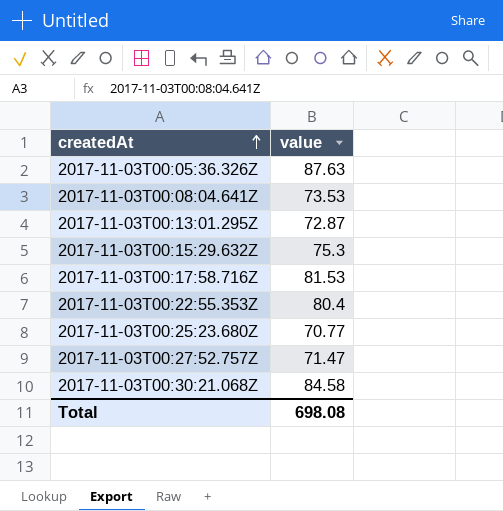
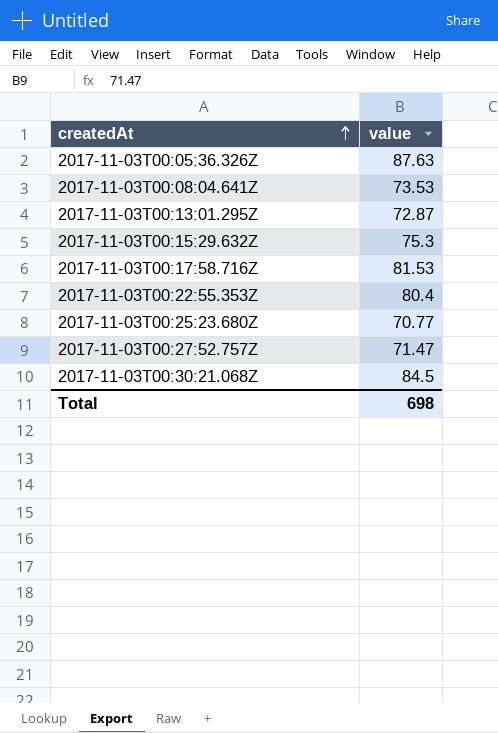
2017-11-03T00:30:21.068Z | value: 84.58 -> 84.5
Total | value: 698.08 -> 698

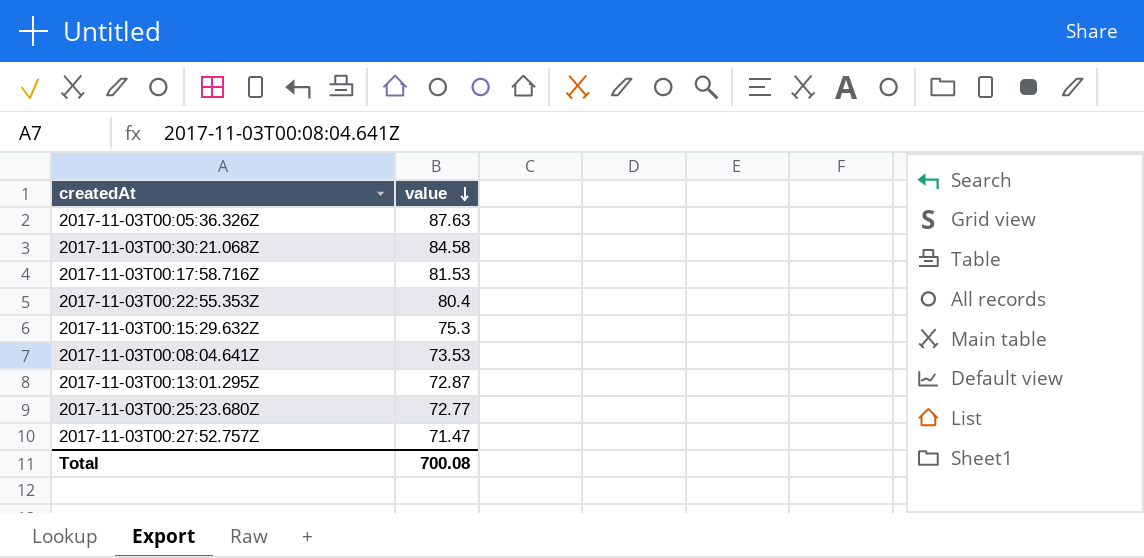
row order: createdAt ascending -> value descending
2017-11-03T00:30:21.068Z | value: 84.5 -> 84.58
2017-11-03T00:25:23.680Z | value: 70.77 -> 72.77
Total | value: 698 -> 700.08

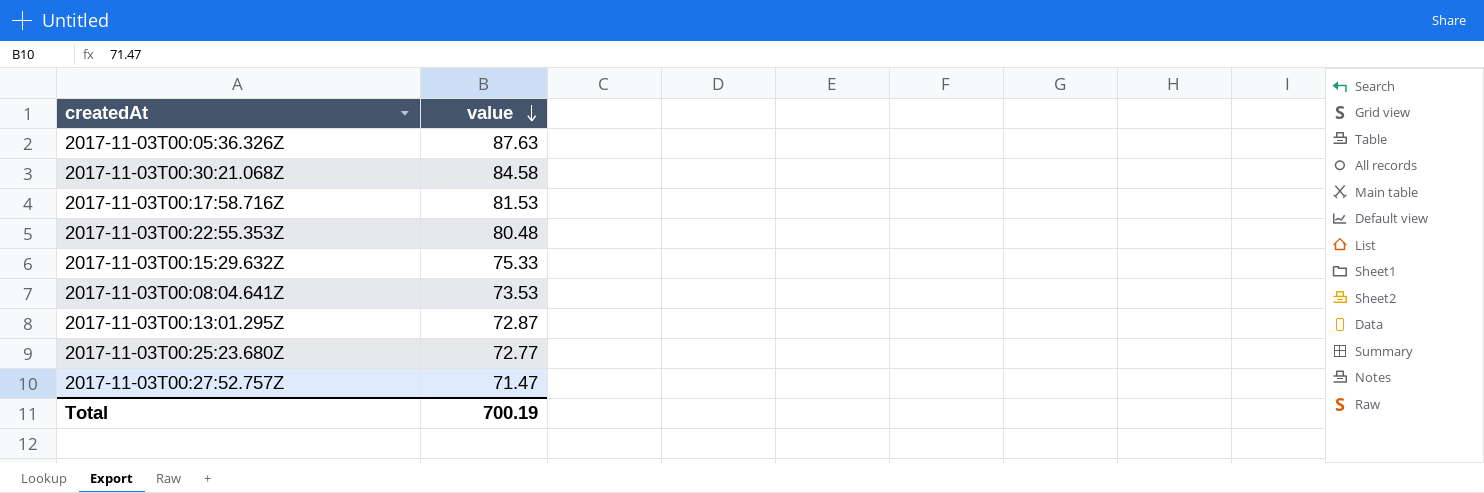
2017-11-03T00:22:55.353Z | value: 80.4 -> 80.48
2017-11-03T00:15:29.632Z | value: 75.3 -> 75.33
Total | value: 700.08 -> 700.19

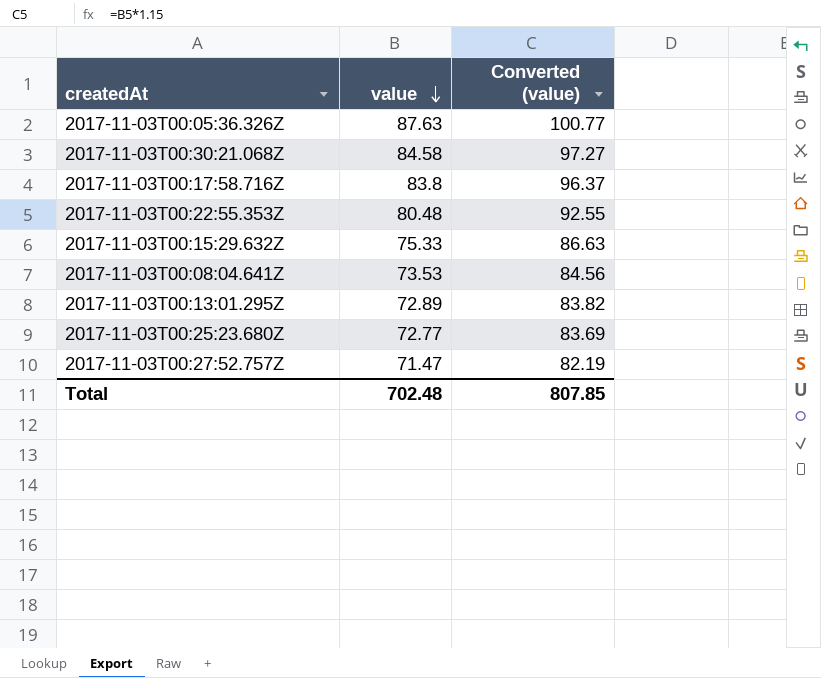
column Converted (value) | formula: none -> [value] * 1.15
2017-11-03T00:17:58.716Z | value: 81.53 -> 83.8
2017-11-03T00:13:01.295Z | value: 72.87 -> 72.89
Total | value: 700.19 -> 702.48

